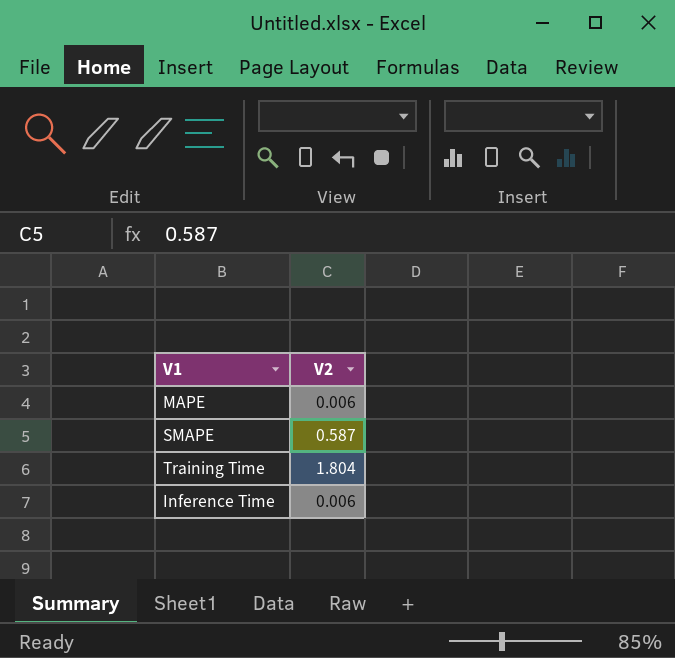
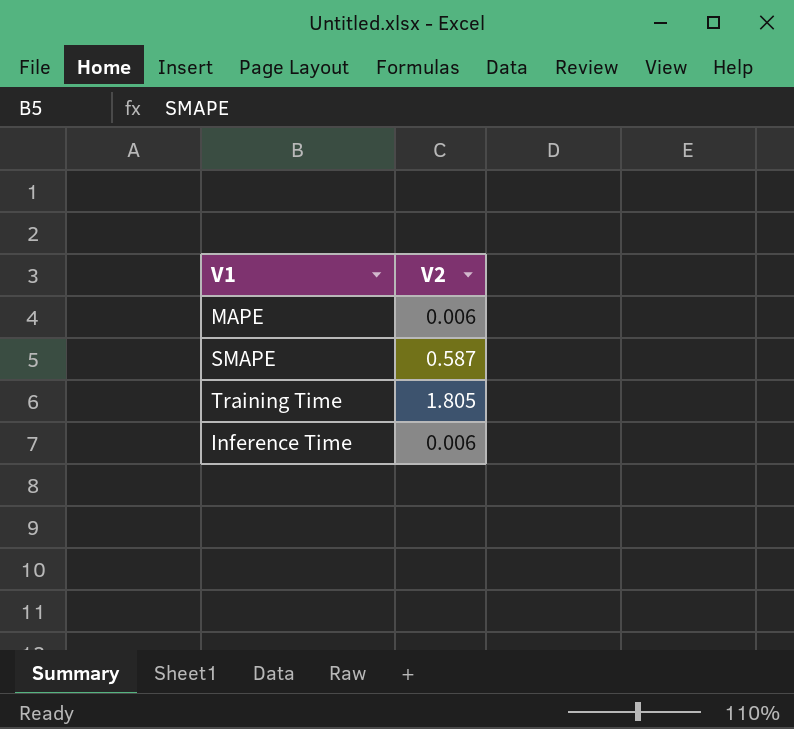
Training Time | V2: 1.804 -> 1.805

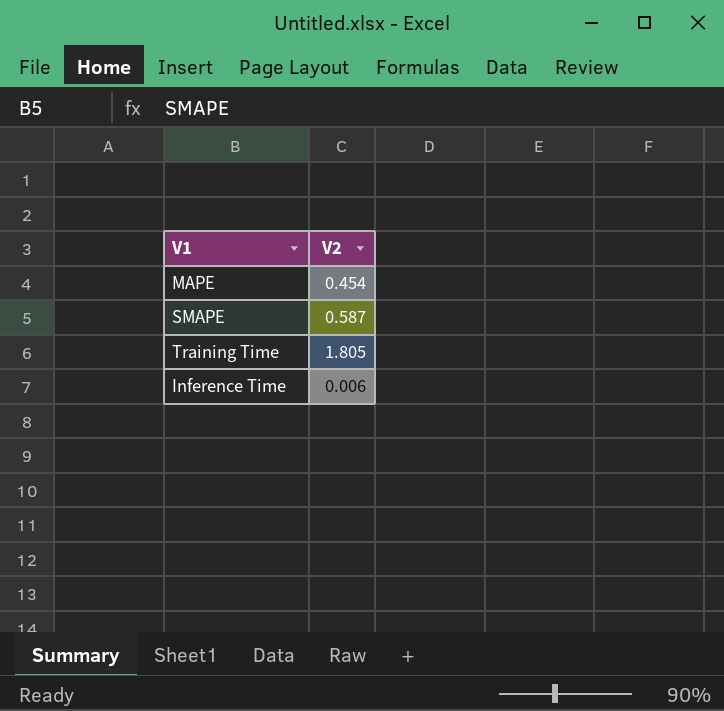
MAPE | V2: 0.006 -> 0.454

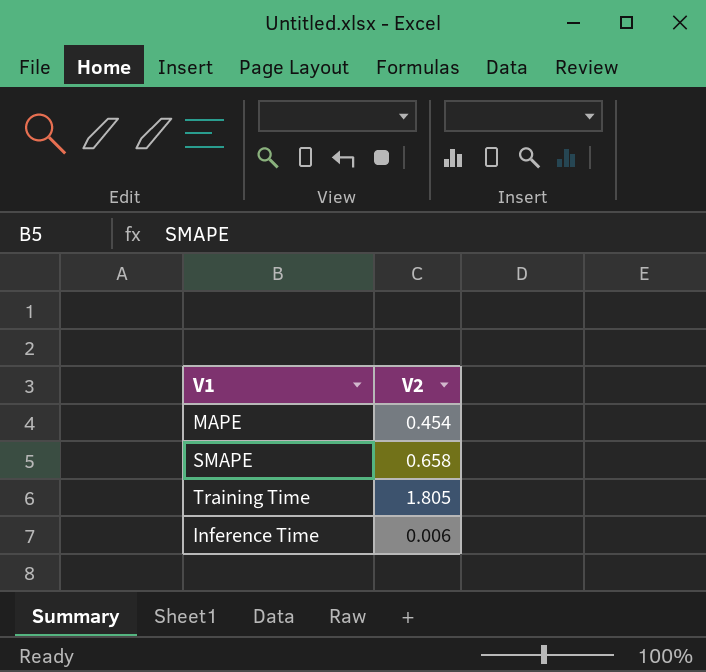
SMAPE | V2: 0.587 -> 0.658

